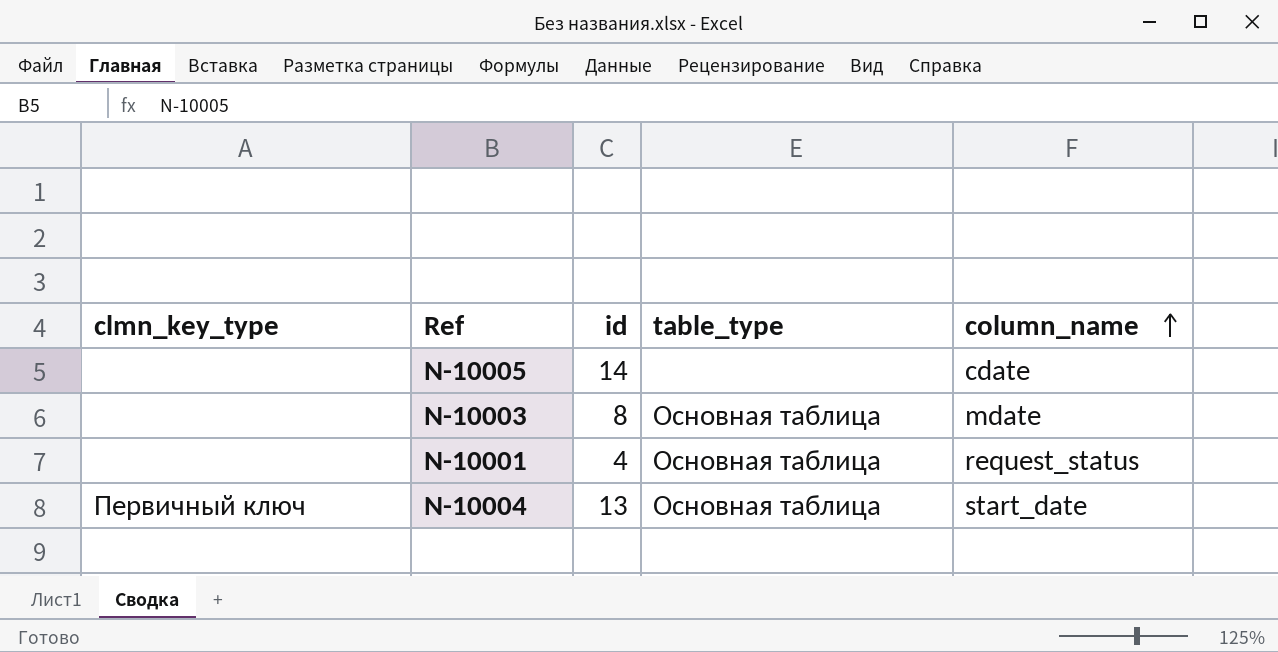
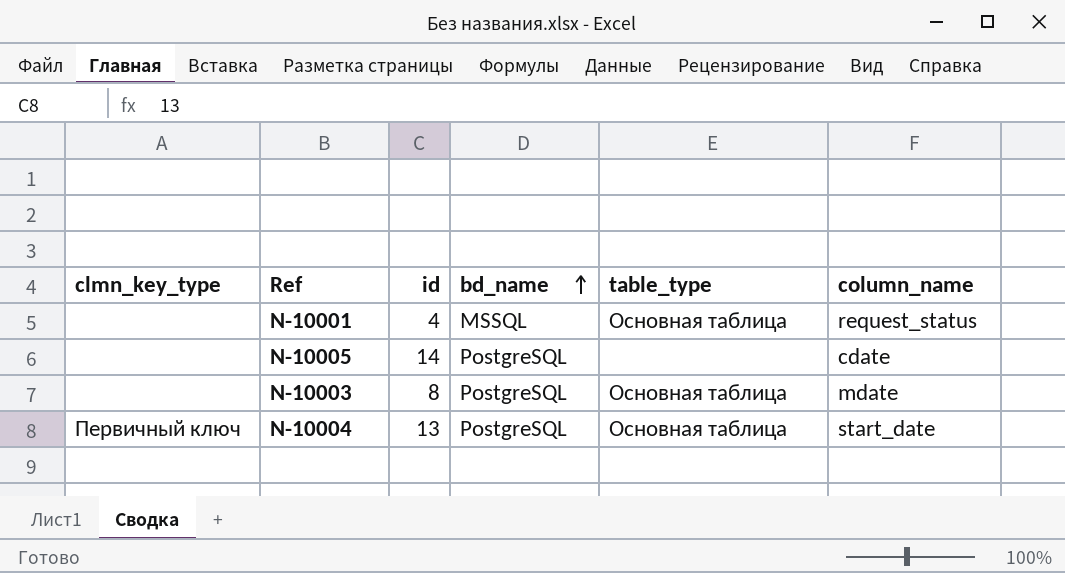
row order: column_name ascending -> bd_name ascending
column bd_name | position: none -> 4

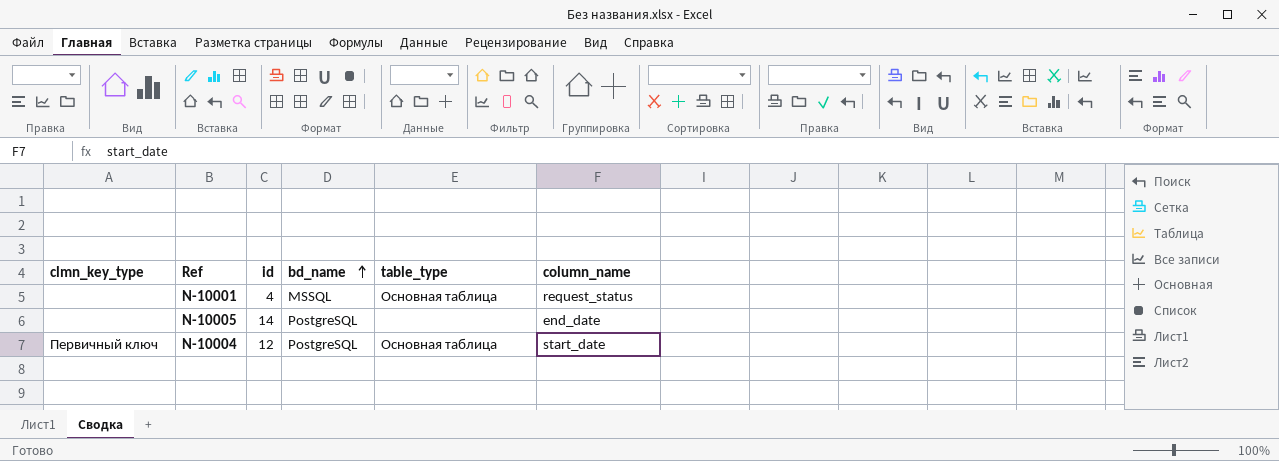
row N-10003: none | 8 | PostgreSQL | Основная таблица | mdate -> none
N-10005 | column_name: cdate -> end_date
N-10004 | id: 13 -> 12

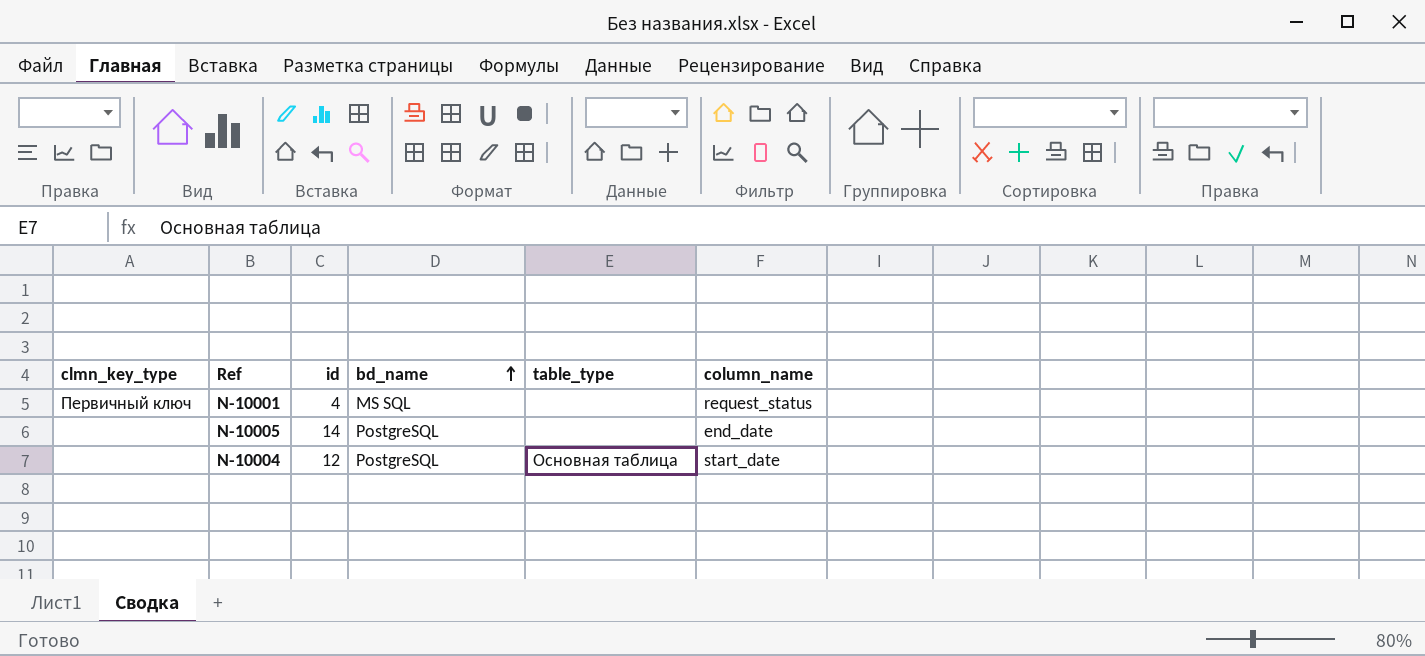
N-10001 | clmn_key_type: none -> Первичный ключ
N-10001 | bd_name: MSSQL -> MS SQL
N-10001 | table_type: Основная таблица -> none
N-10004 | clmn_key_type: Первичный ключ -> none

